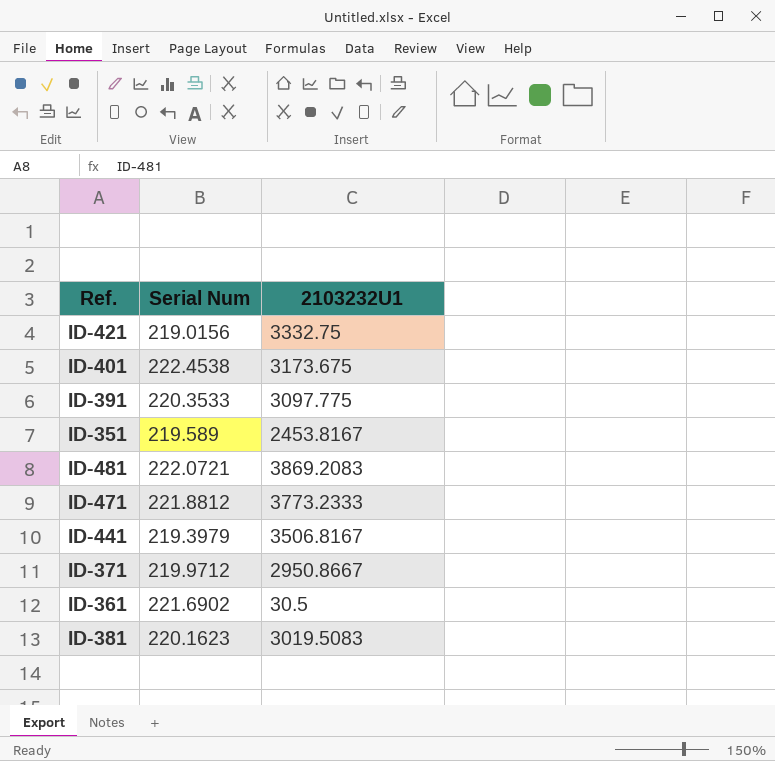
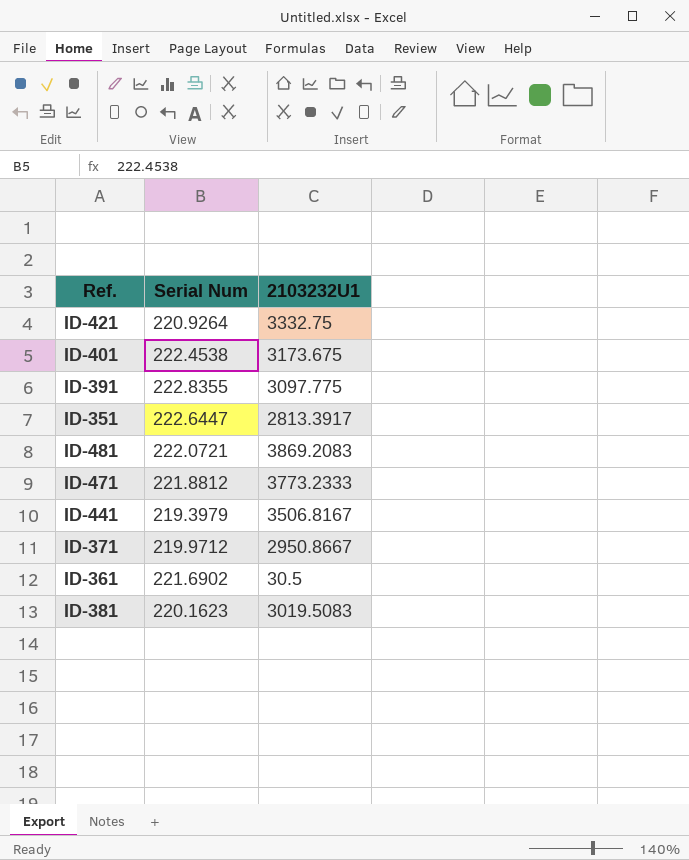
ID-421 | Serial Num: 219.0156 -> 220.9264
ID-391 | Serial Num: 220.3533 -> 222.8355
ID-351 | Serial Num: 219.589 -> 222.6447
ID-351 | 2103232U1: 2453.8167 -> 2813.3917

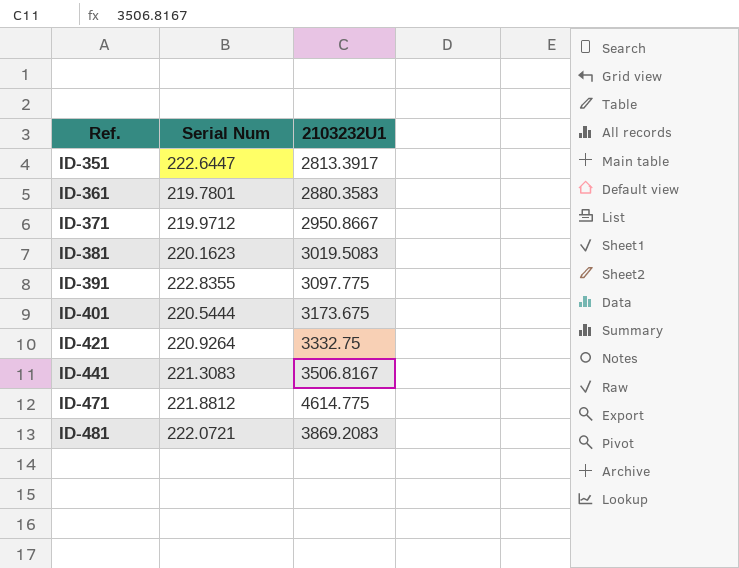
row order: none -> Ref. ascending
ID-361 | Serial Num: 221.6902 -> 219.7801
ID-361 | 2103232U1: 30.5 -> 2880.3583
ID-401 | Serial Num: 222.4538 -> 220.5444
ID-441 | Serial Num: 219.3979 -> 221.3083
ID-471 | 2103232U1: 3773.2333 -> 4614.775

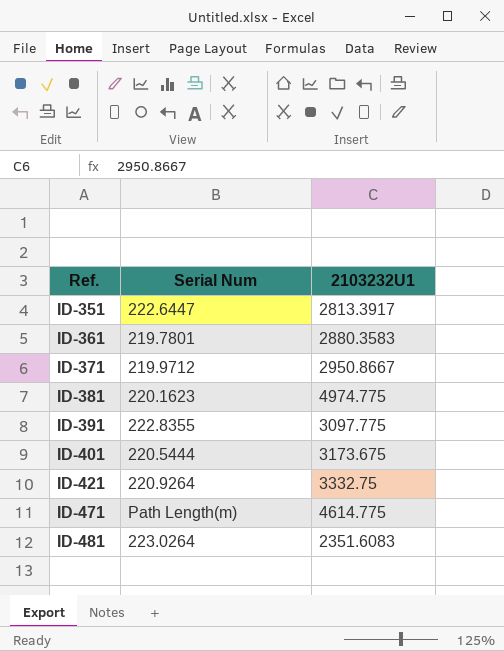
row ID-441: 221.3083 | 3506.8167 -> none
ID-381 | 2103232U1: 3019.5083 -> 4974.775
ID-471 | Serial Num: 221.8812 -> Path Length(m)
ID-481 | Serial Num: 222.0721 -> 223.0264
ID-481 | 2103232U1: 3869.2083 -> 2351.6083

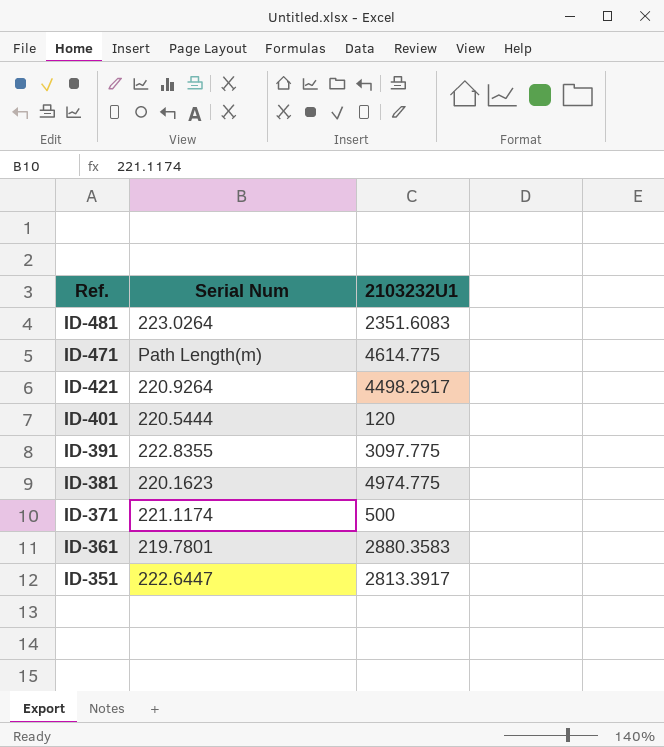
row order: Ref. ascending -> Ref. descending
ID-421 | 2103232U1: 3332.75 -> 4498.2917
ID-401 | 2103232U1: 3173.675 -> 120
ID-371 | Serial Num: 219.9712 -> 221.1174
ID-371 | 2103232U1: 2950.8667 -> 500

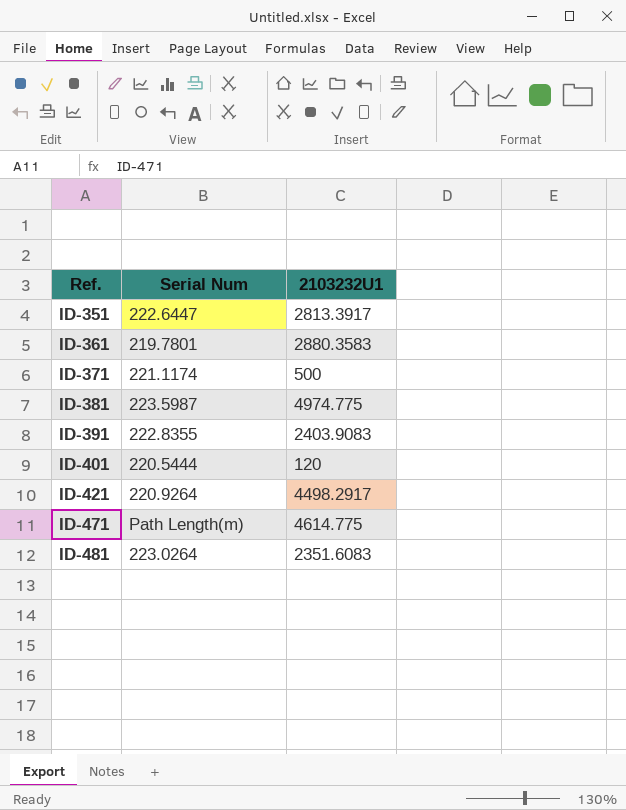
row order: Ref. descending -> Ref. ascending
ID-381 | Serial Num: 220.1623 -> 223.5987
ID-391 | 2103232U1: 3097.775 -> 2403.9083

